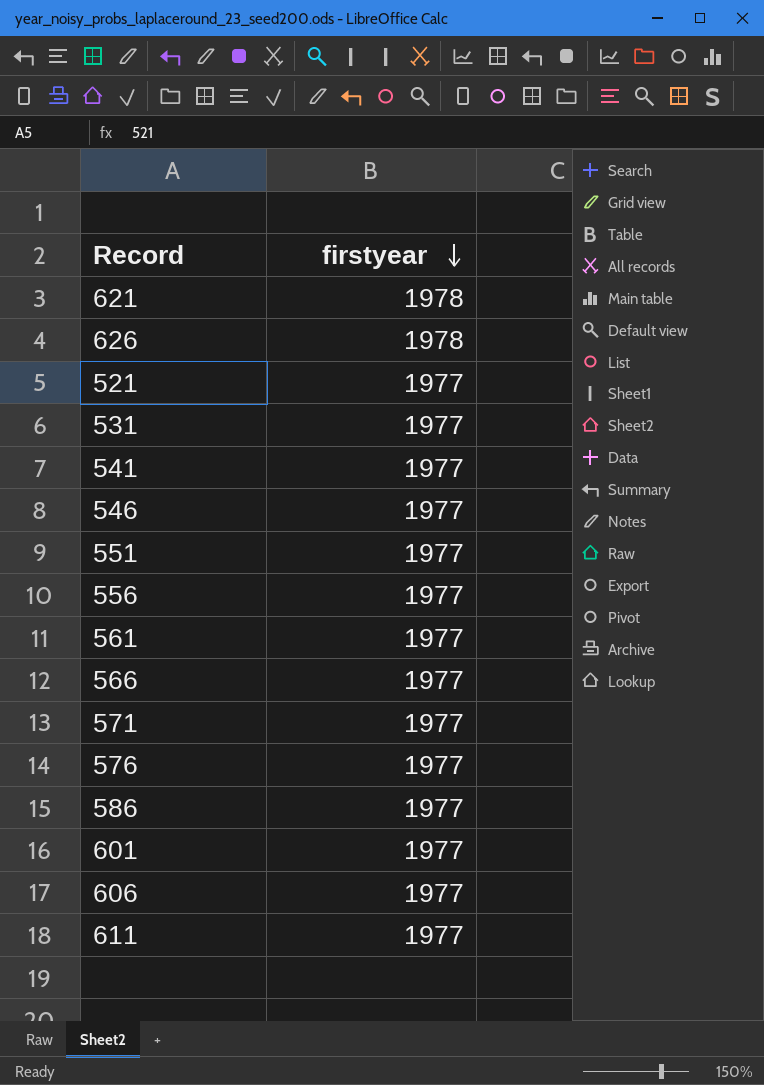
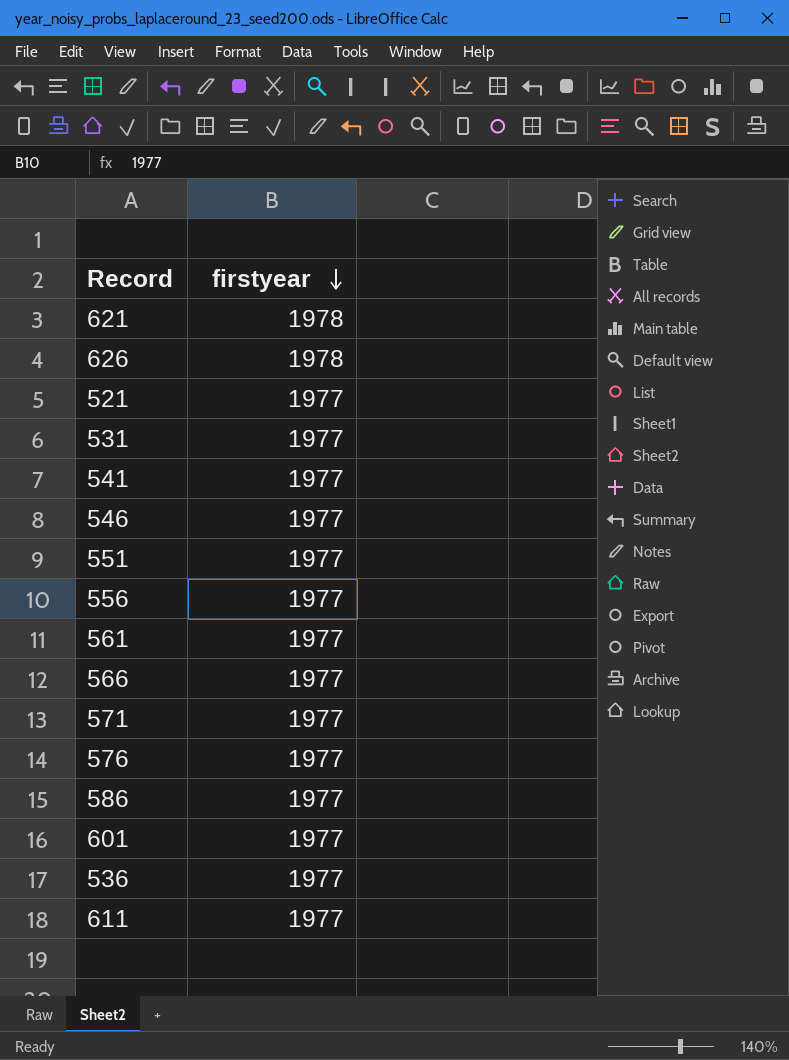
row 606: 1977 -> none
row 536: none -> 1977

